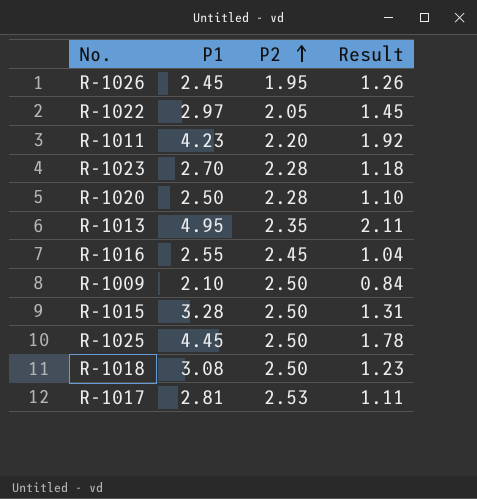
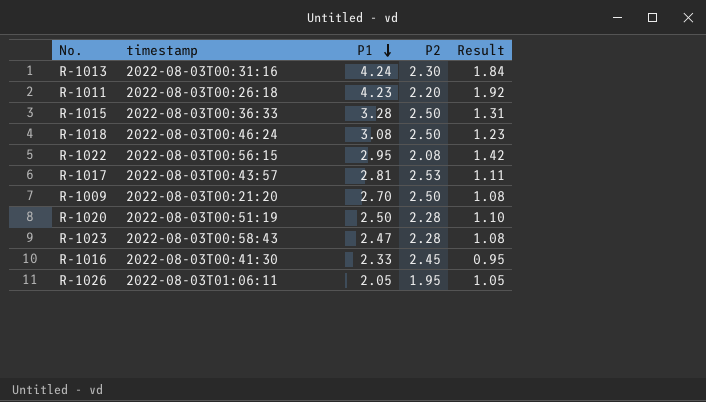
row order: P2 ascending -> P1 descending
column timestamp | position: none -> 2
row R-1025: 4.45 | 2.50 | 1.78 -> none
R-1013 | P1: 4.95 -> 4.24
R-1013 | P2: 2.35 -> 2.30
R-1013 | Result: 2.11 -> 1.84
R-1022 | P1: 2.97 -> 2.95
R-1022 | P2: 2.05 -> 2.08
R-1022 | Result: 1.45 -> 1.42
R-1009 | P1: 2.10 -> 2.70
R-1009 | Result: 0.84 -> 1.08
R-1023 | P1: 2.70 -> 2.47
R-1023 | Result: 1.18 -> 1.08
R-1016 | P1: 2.55 -> 2.33
R-1016 | Result: 1.04 -> 0.95
R-1026 | P1: 2.45 -> 2.05
R-1026 | Result: 1.26 -> 1.05

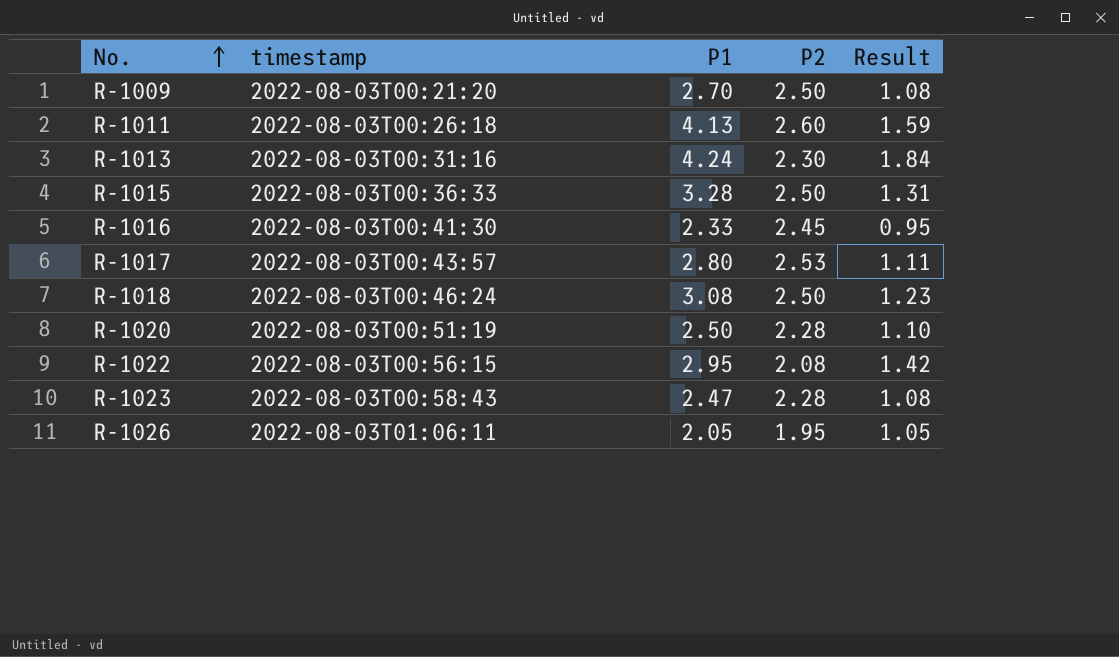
row order: P1 descending -> No. ascending
R-1011 | P1: 4.23 -> 4.13
R-1011 | P2: 2.20 -> 2.60
R-1011 | Result: 1.92 -> 1.59
R-1017 | P1: 2.81 -> 2.80

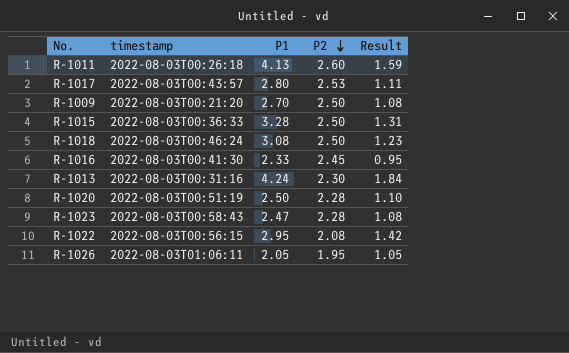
row order: No. ascending -> P2 descending

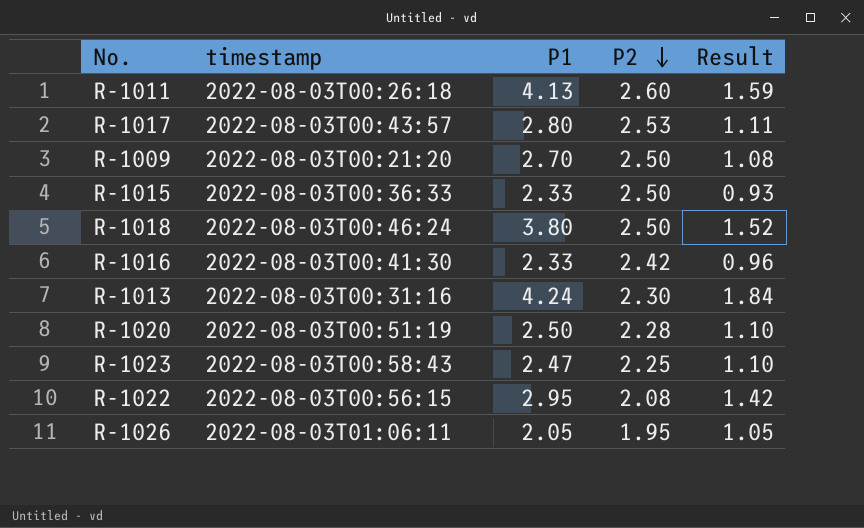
R-1015 | P1: 3.28 -> 2.33
R-1015 | Result: 1.31 -> 0.93
R-1018 | P1: 3.08 -> 3.80
R-1018 | Result: 1.23 -> 1.52
R-1016 | P2: 2.45 -> 2.42
R-1016 | Result: 0.95 -> 0.96
R-1023 | P2: 2.28 -> 2.25
R-1023 | Result: 1.08 -> 1.10

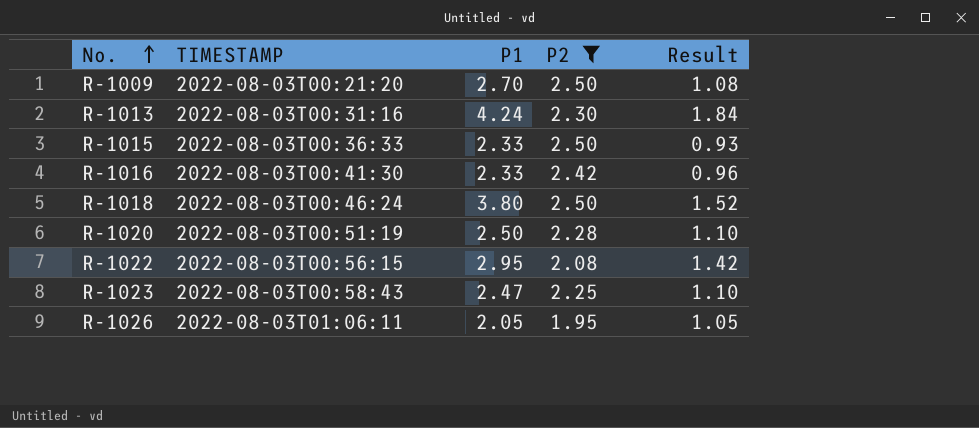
filter: none -> P2 <= 2.50
row order: P2 descending -> No. ascending
column name: timestamp -> TIMESTAMP

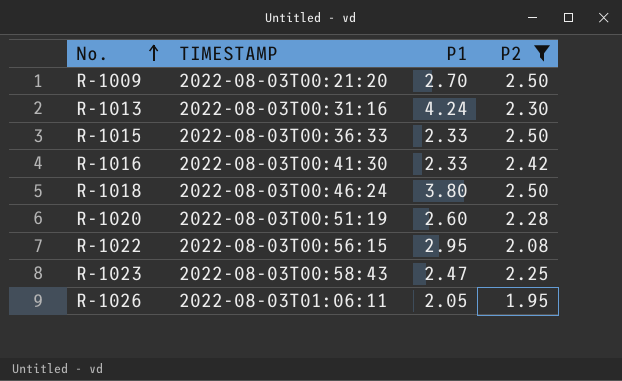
column Result | formula: [P1] / [P2] -> none
R-1020 | P1: 2.50 -> 2.60

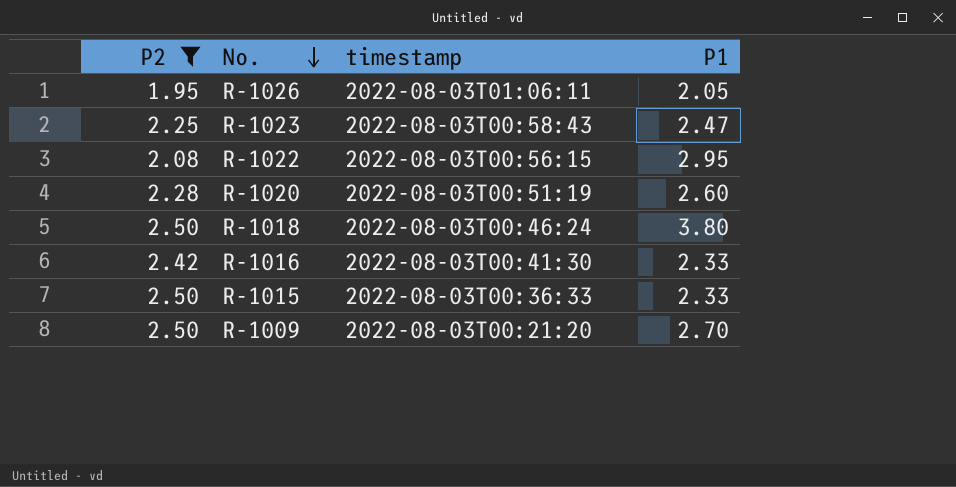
row order: No. ascending -> No. descending
column P2 | position: 4 -> 1
column name: TIMESTAMP -> timestamp
row R-1013: 2022-08-03T00:31:16 | 4.24 | 2.30 -> none

